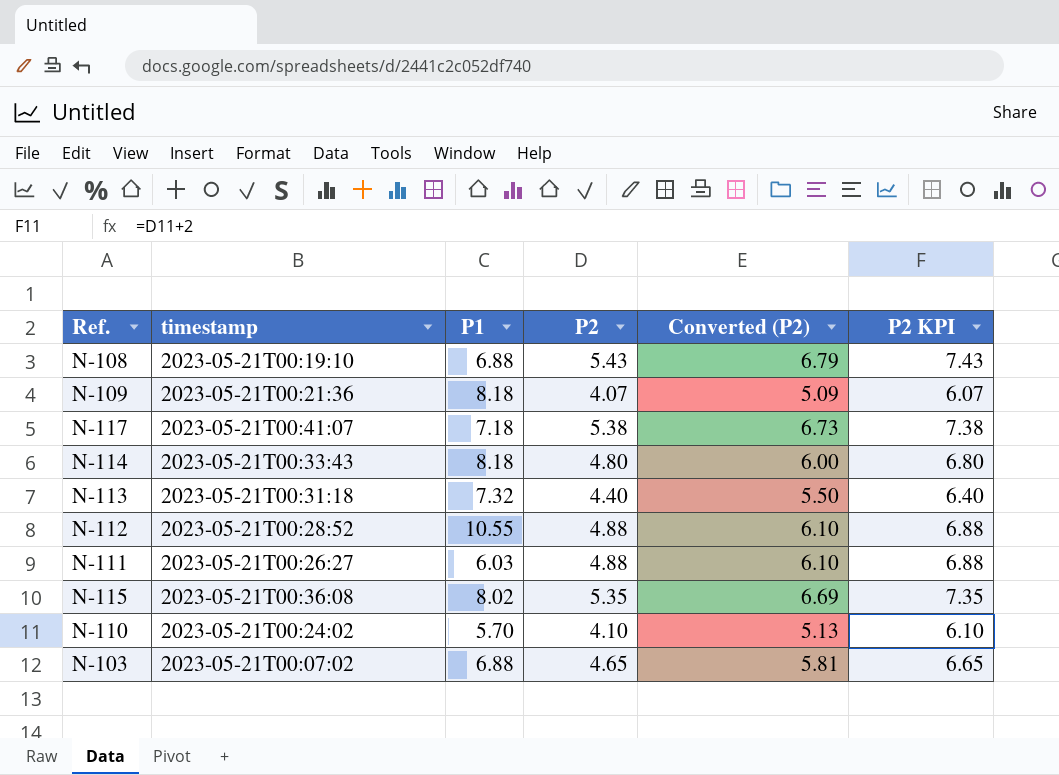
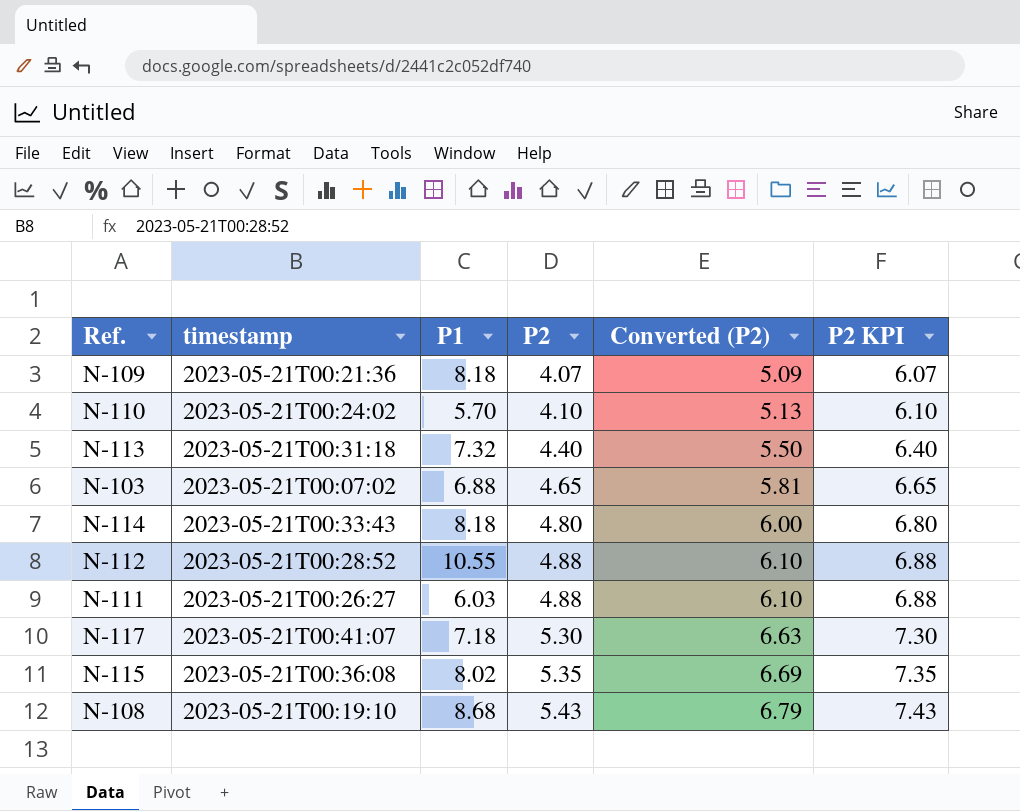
row order: none -> P2 ascending
N-117 | P2: 5.38 -> 5.30
N-117 | Converted (P2): 6.73 -> 6.63
N-117 | P2 KPI: 7.38 -> 7.30
N-108 | P1: 6.88 -> 8.68

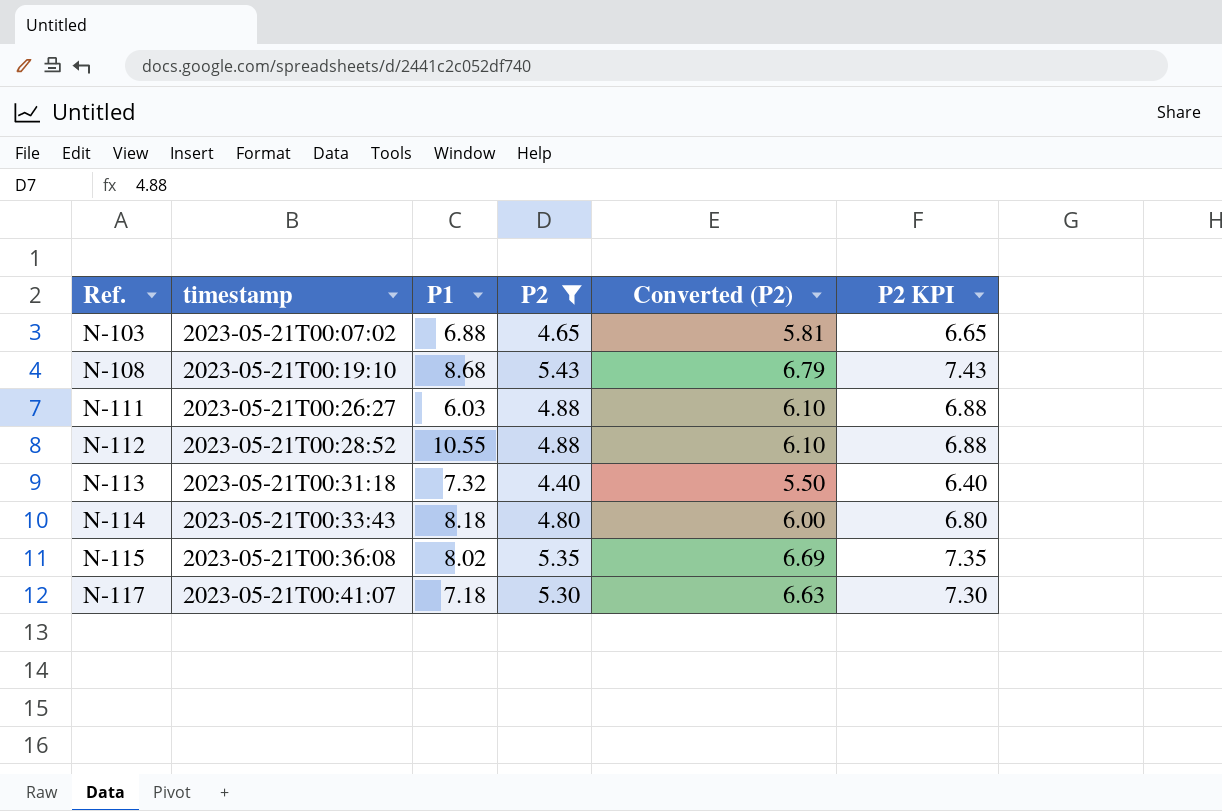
filter: none -> P2 >= 4.40
row order: P2 ascending -> Ref. ascending

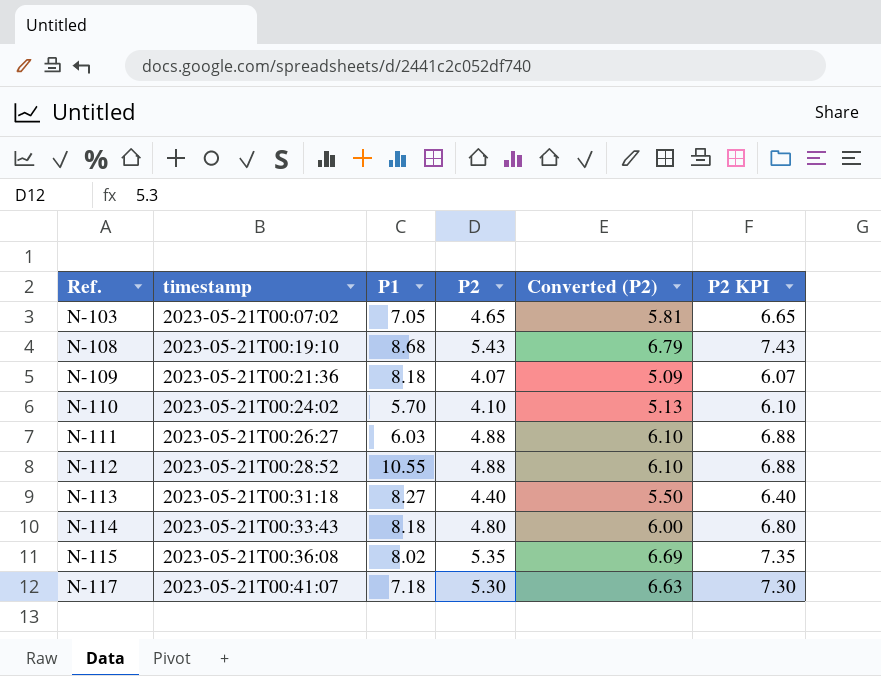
filter: P2 >= 4.40 -> none
N-103 | P1: 6.88 -> 7.05
N-113 | P1: 7.32 -> 8.27

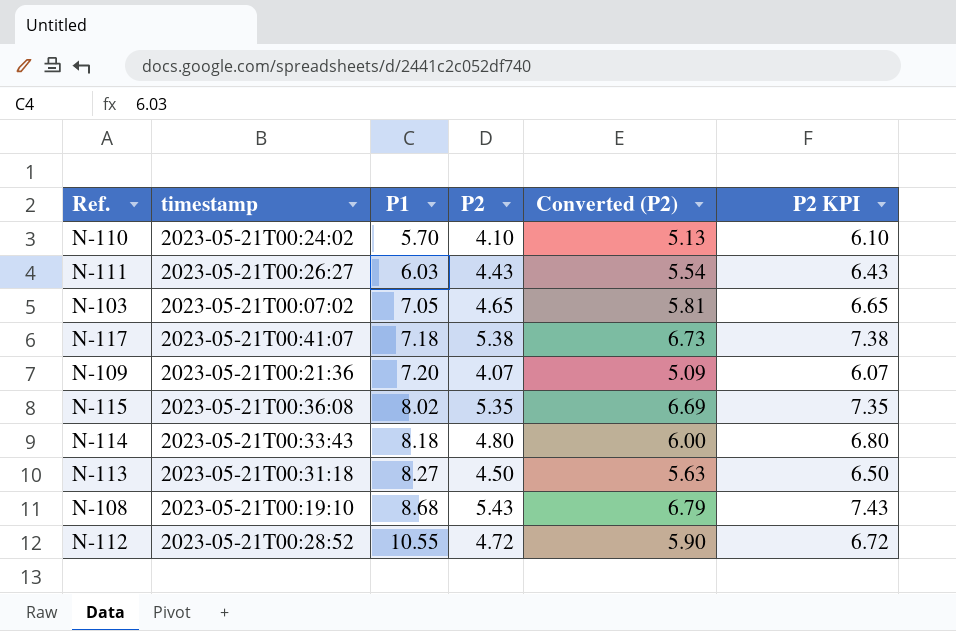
row order: Ref. ascending -> P1 ascending
N-111 | P2: 4.88 -> 4.43
N-111 | Converted (P2): 6.10 -> 5.54
N-111 | P2 KPI: 6.88 -> 6.43
N-117 | P2: 5.30 -> 5.38
N-117 | Converted (P2): 6.63 -> 6.73
N-117 | P2 KPI: 7.30 -> 7.38
N-109 | P1: 8.18 -> 7.20
N-113 | P2: 4.40 -> 4.50
N-113 | Converted (P2): 5.50 -> 5.63
N-113 | P2 KPI: 6.40 -> 6.50
N-112 | P2: 4.88 -> 4.72
N-112 | Converted (P2): 6.10 -> 5.90
N-112 | P2 KPI: 6.88 -> 6.72

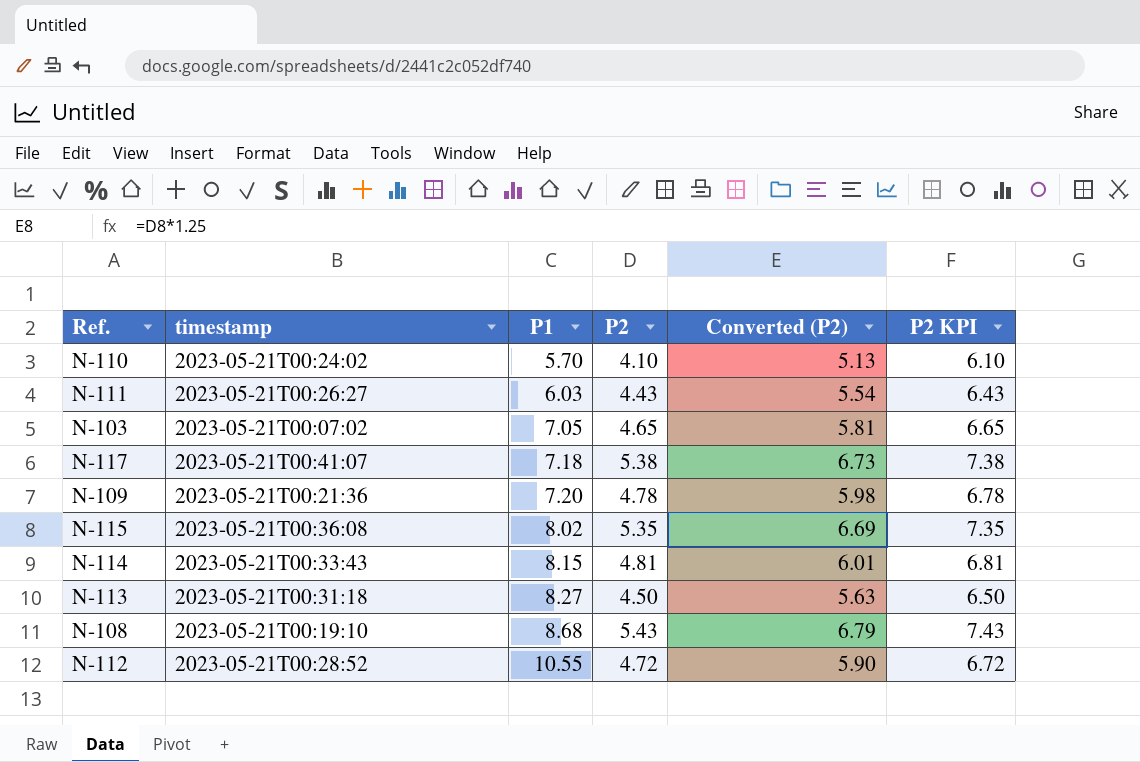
N-109 | P2: 4.07 -> 4.78
N-109 | Converted (P2): 5.09 -> 5.98
N-109 | P2 KPI: 6.07 -> 6.78
N-114 | P1: 8.18 -> 8.15
N-114 | P2: 4.80 -> 4.81
N-114 | Converted (P2): 6.00 -> 6.01
N-114 | P2 KPI: 6.80 -> 6.81

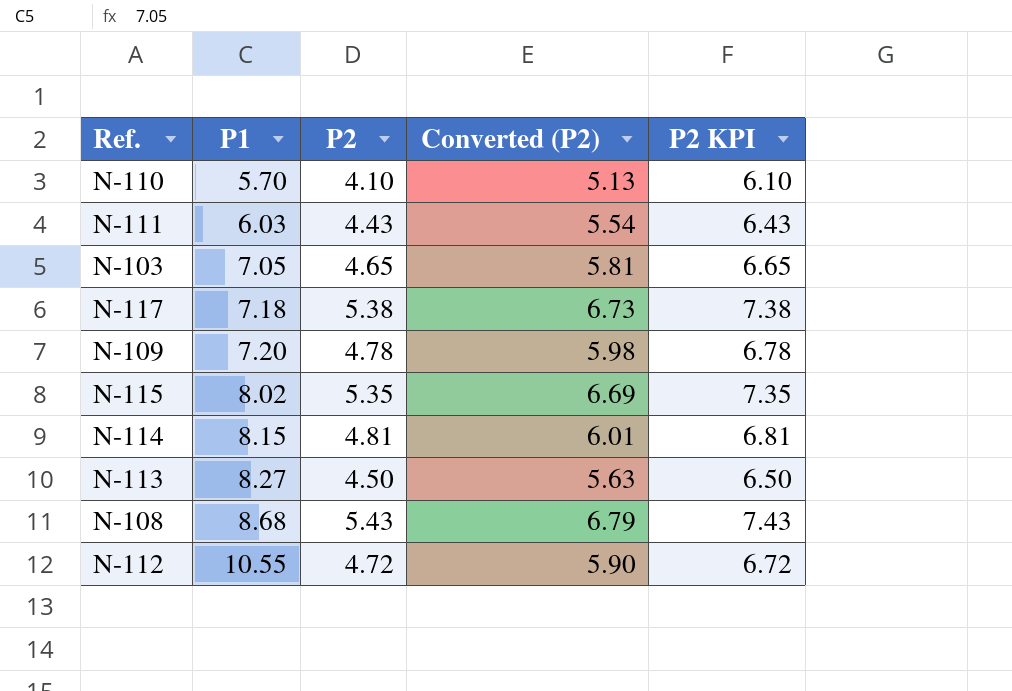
column timestamp | position: 2 -> none

